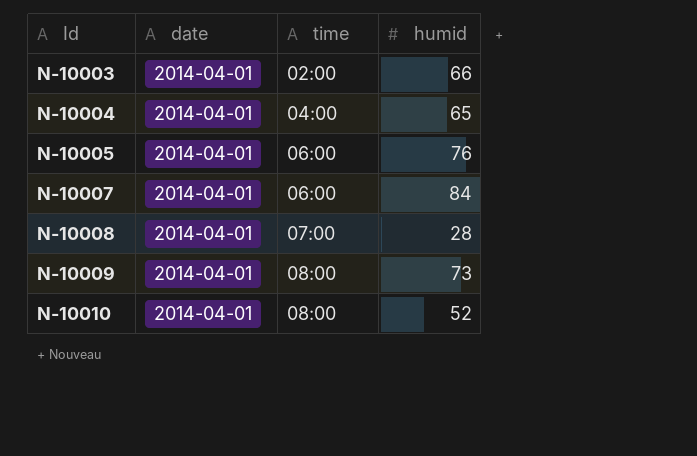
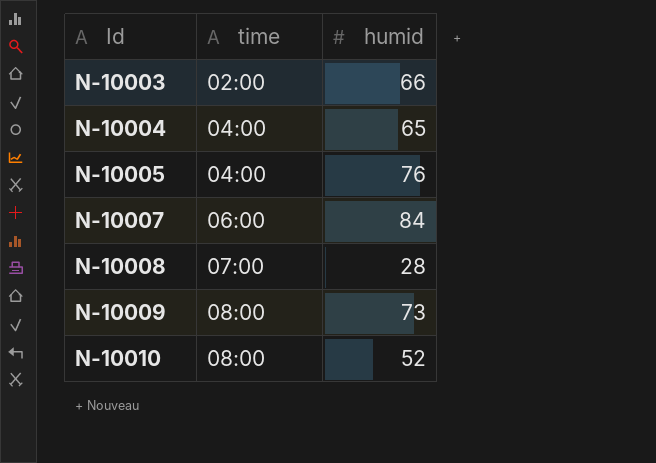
column date | position: 2 -> none
N-10005 | time: 06:00 -> 04:00

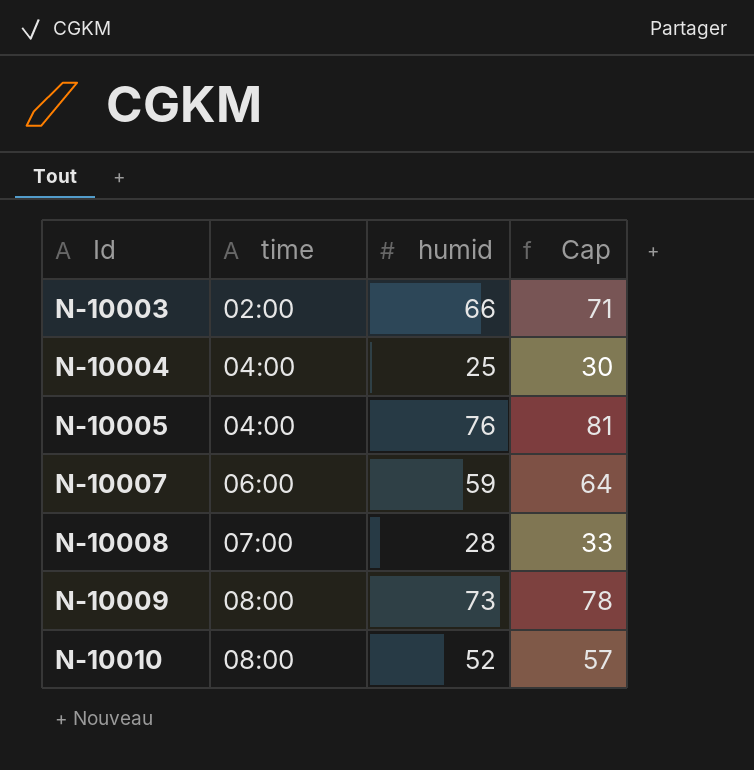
column Cap | formula: none -> [humid] + 5
N-10004 | humid: 65 -> 25
N-10007 | humid: 84 -> 59

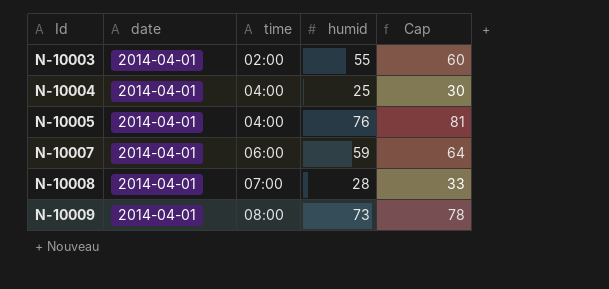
column date | position: none -> 2
row N-10010: 08:00 | 52 | 57 -> none
N-10003 | humid: 66 -> 55
N-10003 | Cap: 71 -> 60

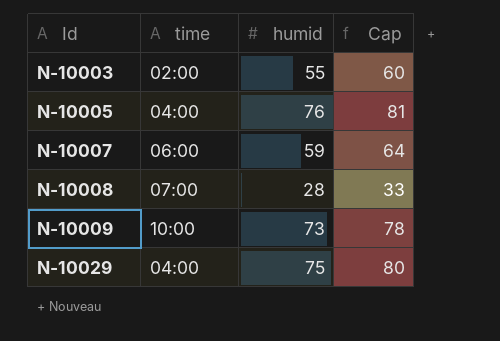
column date | position: 2 -> none
row N-10004: 2014-04-01 | 04:00 | 25 | 30 -> none
N-10009 | time: 08:00 -> 10:00
row N-10029: none -> 04:00 | 75 | 80

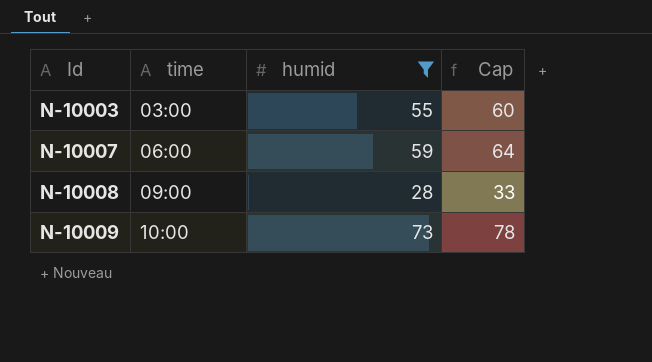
filter: none -> humid <= 73
N-10003 | time: 02:00 -> 03:00
N-10008 | time: 07:00 -> 09:00

